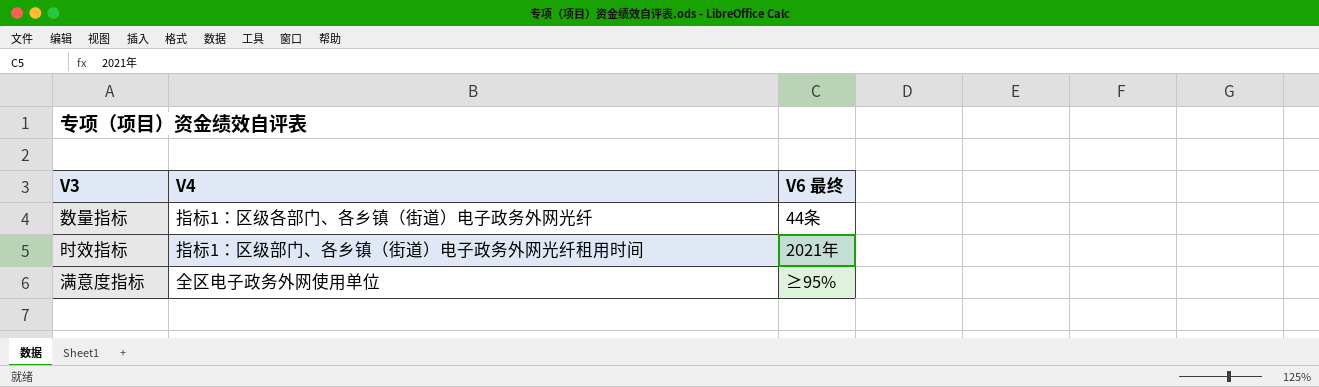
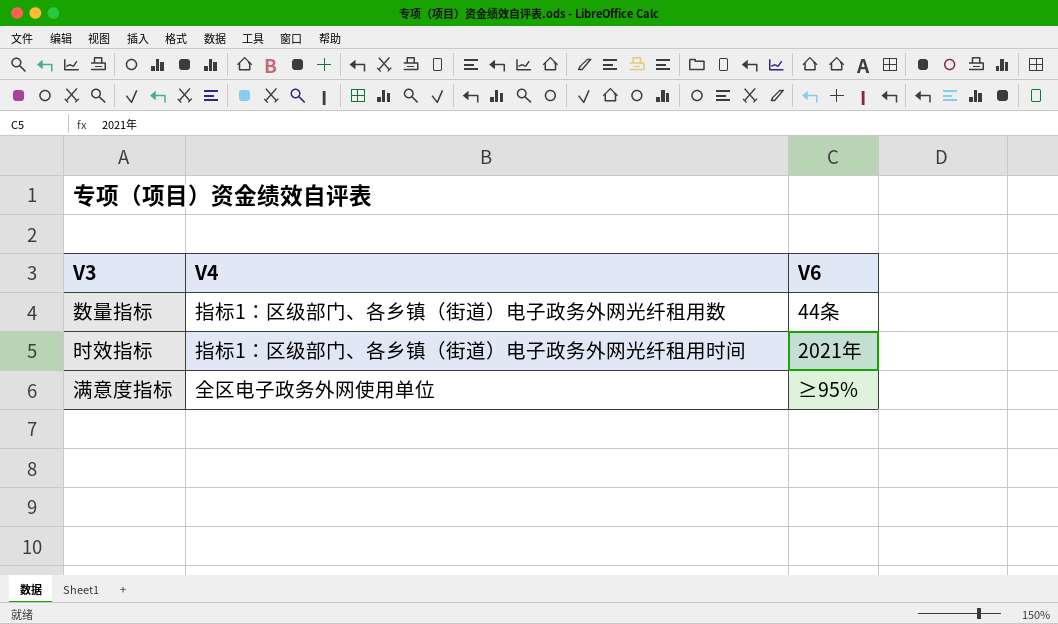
column name: V6 最终 -> V6
数量指标 | V4: 指标1：区级各部门、各乡镇（街道）电子政务外网光纤 -> 指标1：区级部门、各乡镇（街道）电子政务外网光纤租用数

